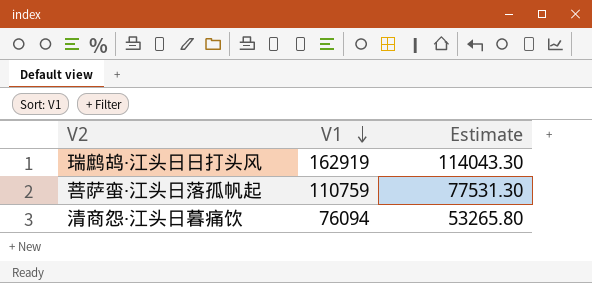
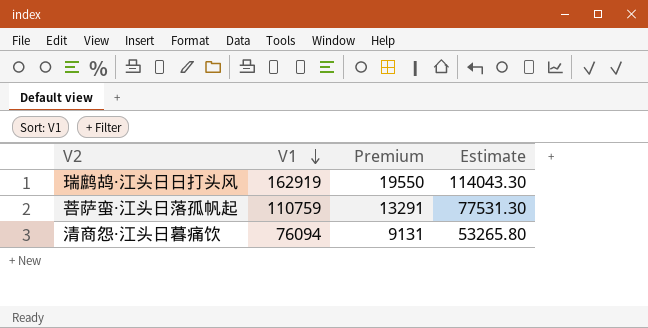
column Premium | formula: none -> [V1] * 0.12

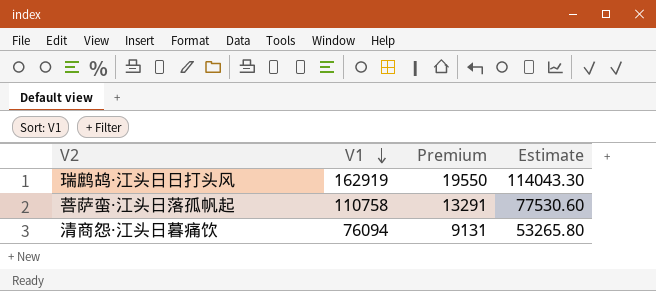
菩萨蛮·江头日落孤帆起 | V1: 110759 -> 110758
菩萨蛮·江头日落孤帆起 | Estimate: 77531.30 -> 77530.60

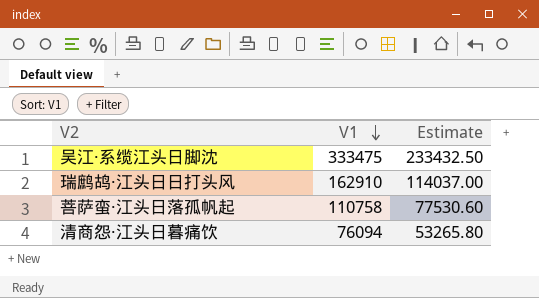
column Premium | formula: [V1] * 0.12 -> none
row 吴江·系缆江头日脚沈: none -> 333475 | 233432.50
瑞鹧鸪·江头日日打头风 | V1: 162919 -> 162910
瑞鹧鸪·江头日日打头风 | Estimate: 114043.30 -> 114037.00

